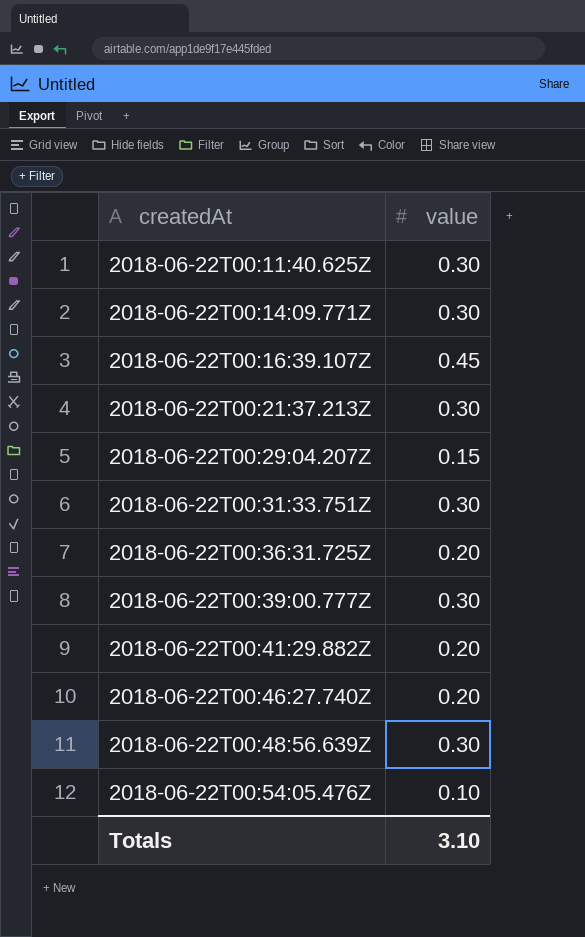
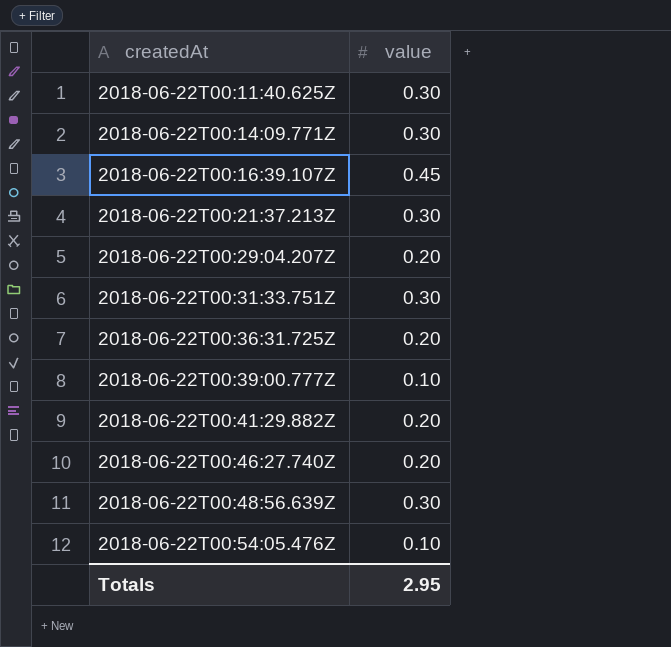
2018-06-22T00:29:04.207Z | value: 0.15 -> 0.20
2018-06-22T00:39:00.777Z | value: 0.30 -> 0.10
Totals | value: 3.10 -> 2.95

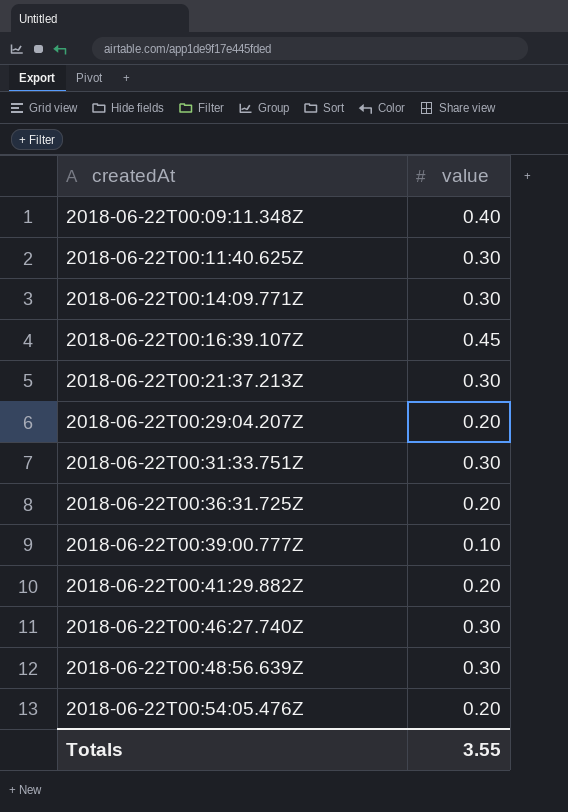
row 2018-06-22T00:09:11.348Z: none -> 0.40
2018-06-22T00:46:27.740Z | value: 0.20 -> 0.30
2018-06-22T00:54:05.476Z | value: 0.10 -> 0.20
Totals | value: 2.95 -> 3.55

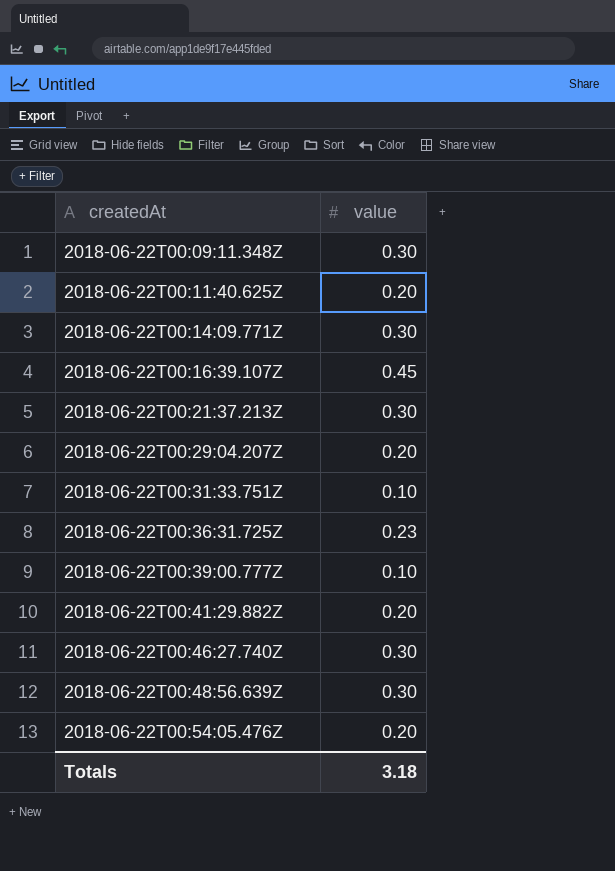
2018-06-22T00:09:11.348Z | value: 0.40 -> 0.30
2018-06-22T00:11:40.625Z | value: 0.30 -> 0.20
2018-06-22T00:31:33.751Z | value: 0.30 -> 0.10
2018-06-22T00:36:31.725Z | value: 0.20 -> 0.23
Totals | value: 3.55 -> 3.18

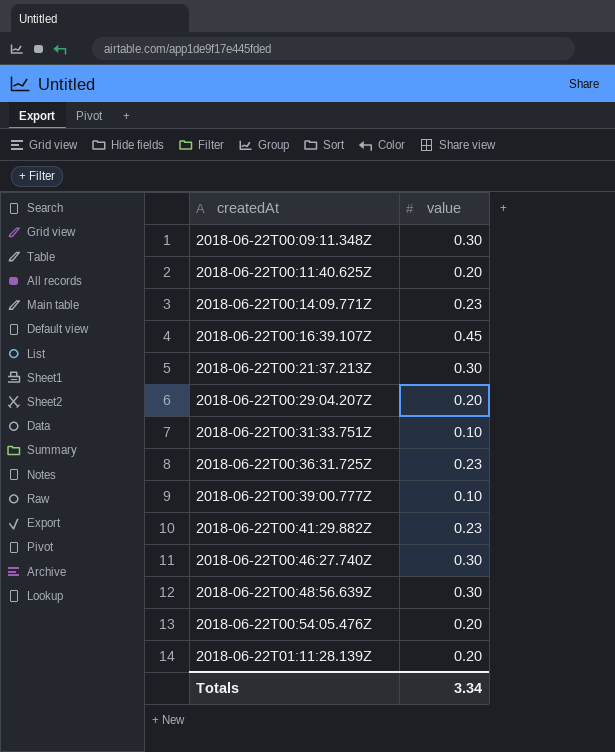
2018-06-22T00:14:09.771Z | value: 0.30 -> 0.23
2018-06-22T00:41:29.882Z | value: 0.20 -> 0.23
row 2018-06-22T01:11:28.139Z: none -> 0.20
Totals | value: 3.18 -> 3.34

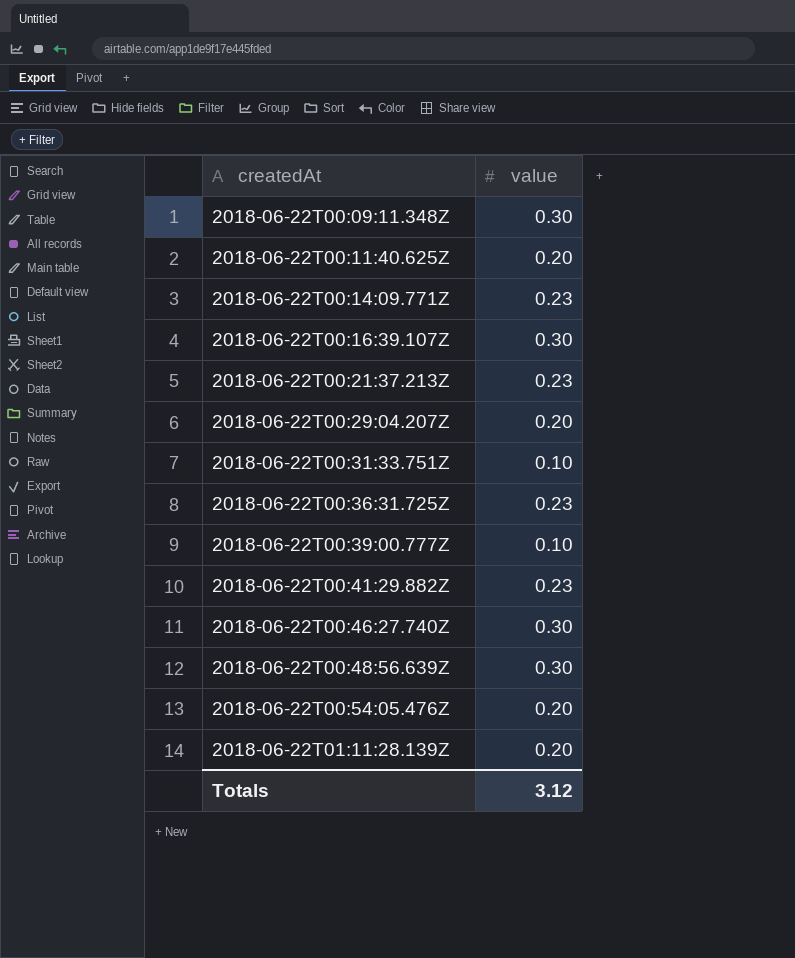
2018-06-22T00:16:39.107Z | value: 0.45 -> 0.30
2018-06-22T00:21:37.213Z | value: 0.30 -> 0.23
Totals | value: 3.34 -> 3.12

